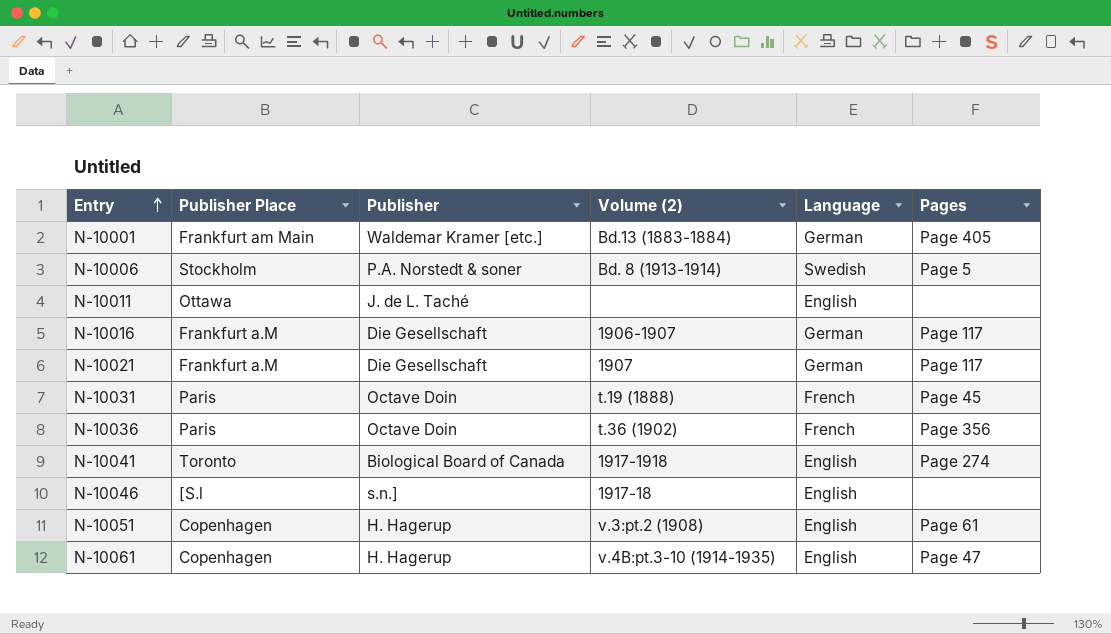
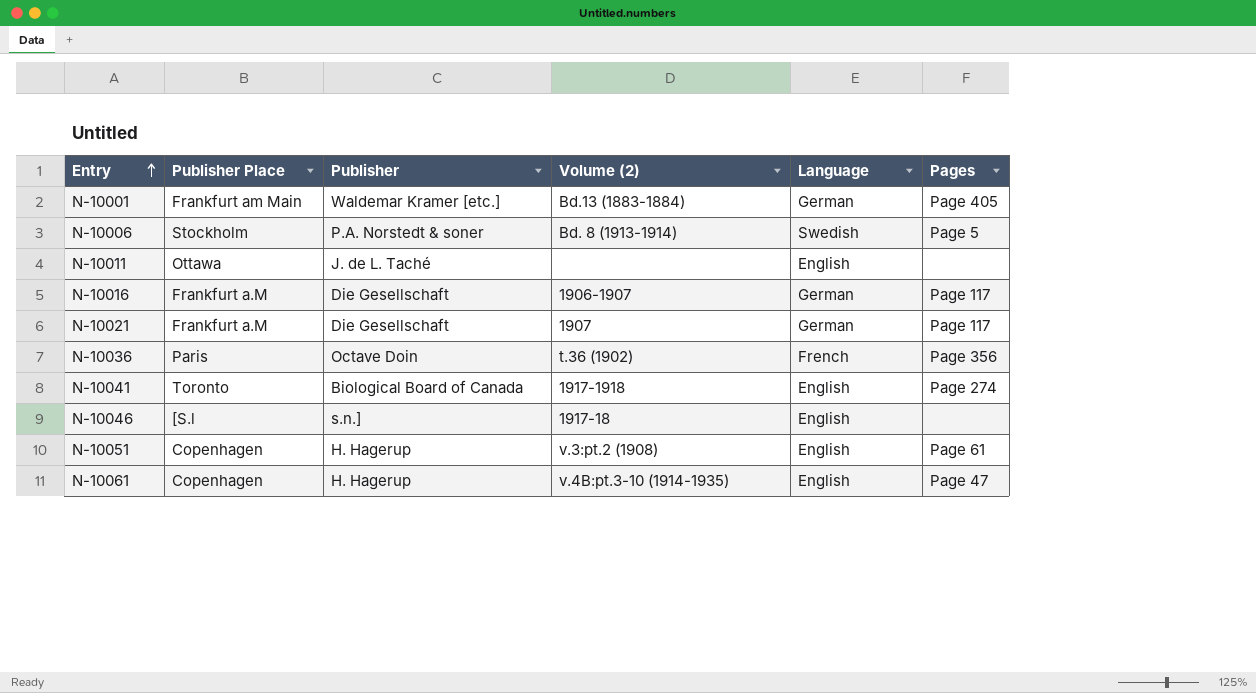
row N-10031: Paris | Octave Doin | t.19 (1888) | French | Page 45 -> none

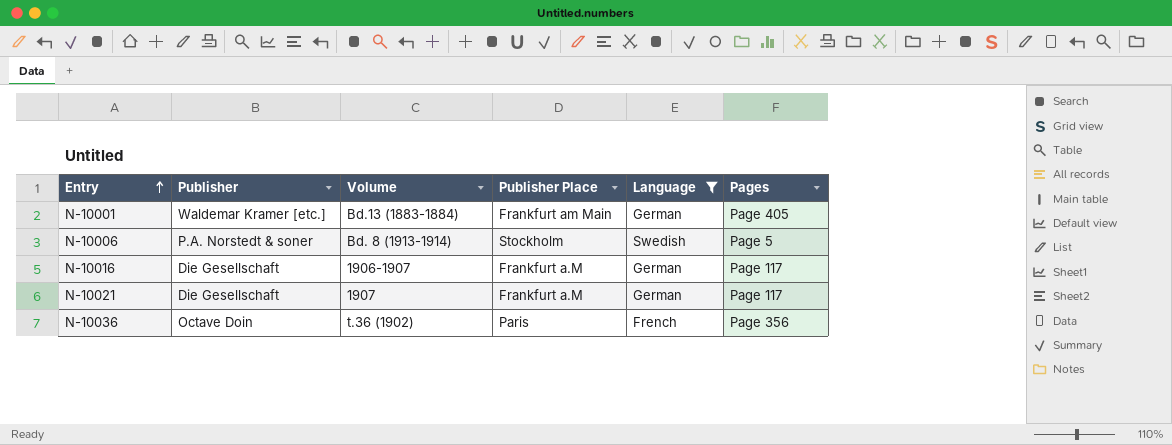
filter: none -> Language != English
column name: Volume (2) -> Volume
column Publisher Place | position: 2 -> 4

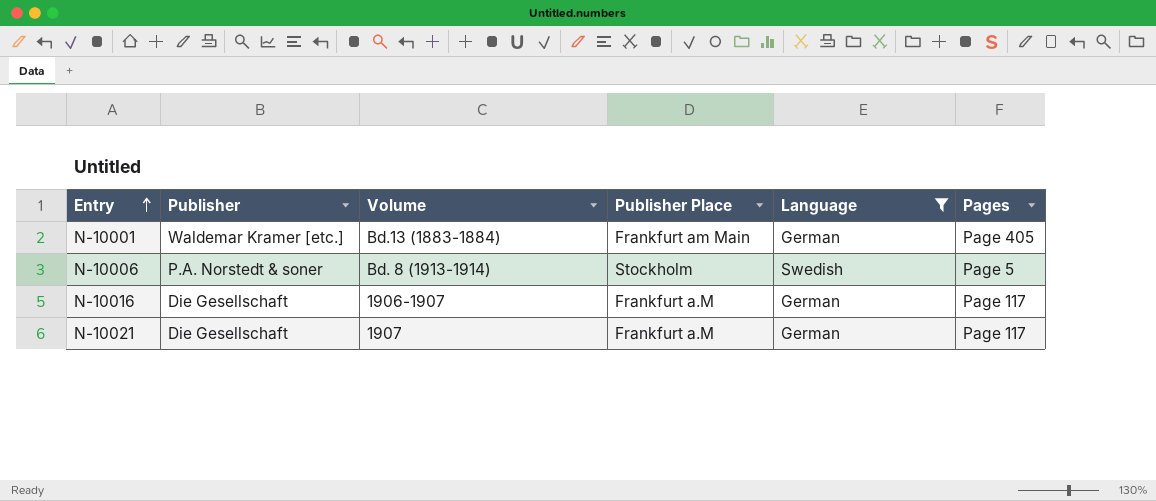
row N-10036: Octave Doin | t.36 (1902) | Paris | French | Page 356 -> none

